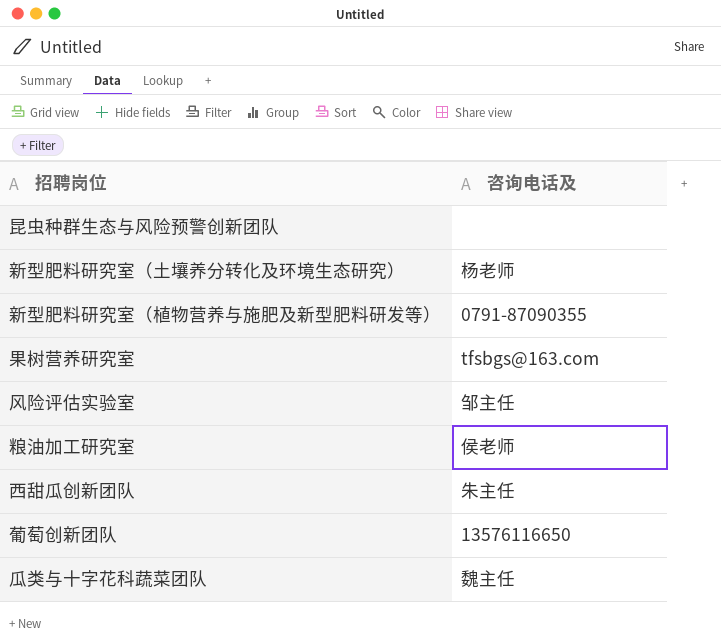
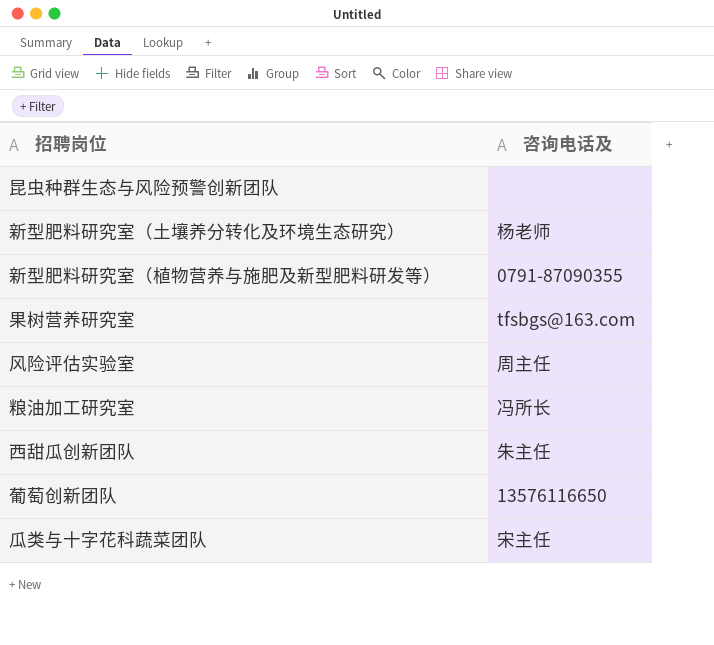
风险评估实验室 | 咨询电话及: 邹主任 -> 周主任
粮油加工研究室 | 咨询电话及: 侯老师 -> 冯所长
瓜类与十字花科蔬菜团队 | 咨询电话及: 魏主任 -> 宋主任

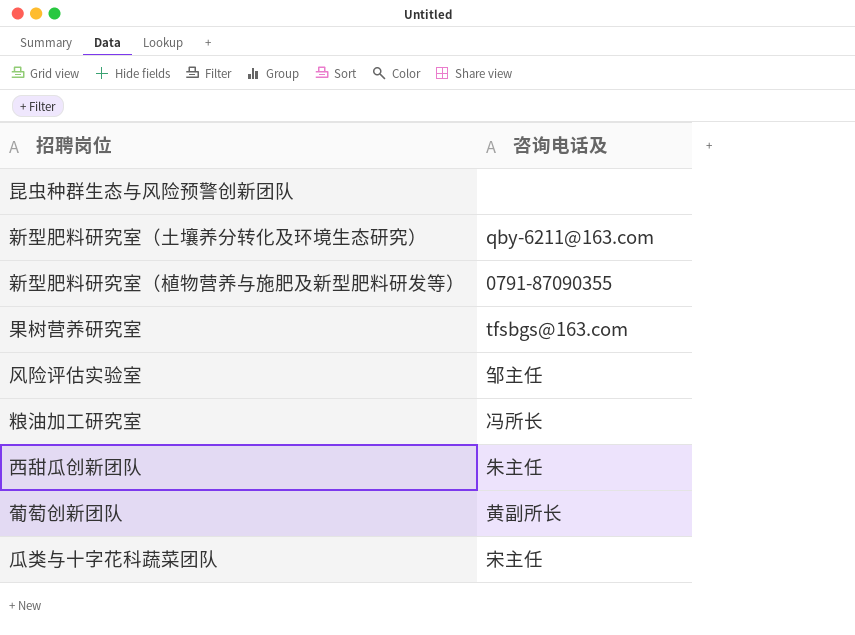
新型肥料研究室（土壤养分转化及环境生态研究） | 咨询电话及: 杨老师 -> qby-6211@163.com
风险评估实验室 | 咨询电话及: 周主任 -> 邹主任
葡萄创新团队 | 咨询电话及: 13576116650 -> 黄副所长

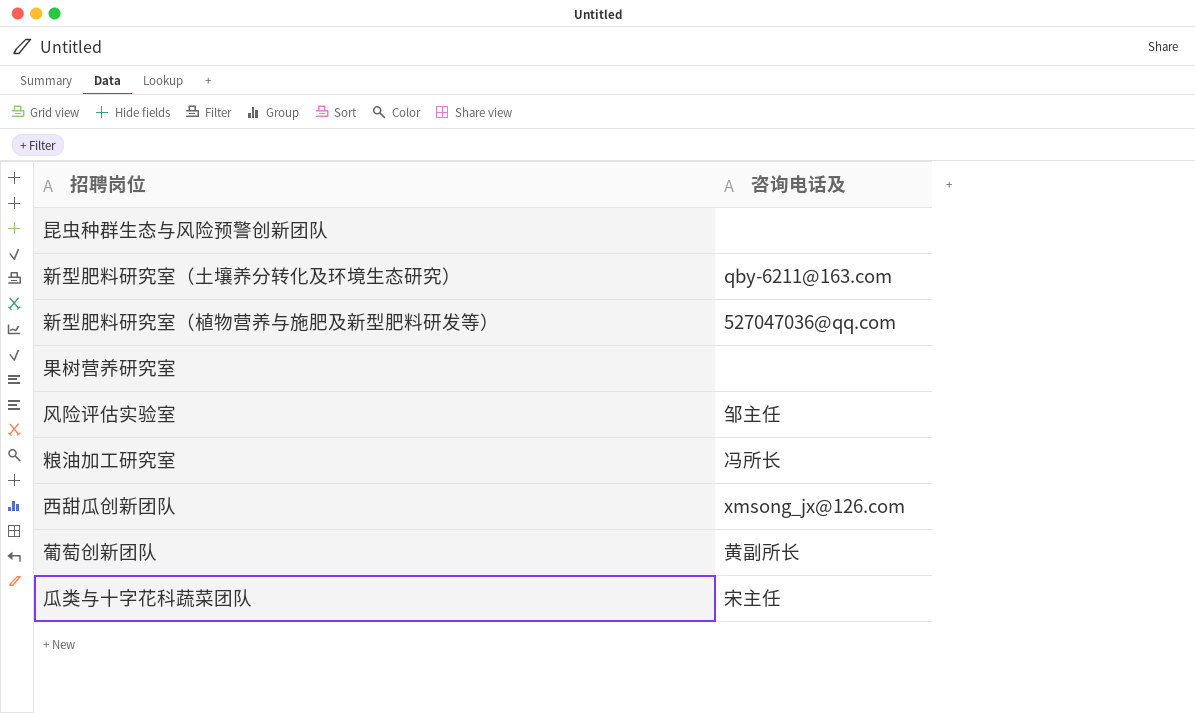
新型肥料研究室（植物营养与施肥及新型肥料研发等） | 咨询电话及: 0791-87090355 -> 527047036@qq.com
果树营养研究室 | 咨询电话及: tfsbgs@163.com -> none
西甜瓜创新团队 | 咨询电话及: 朱主任 -> xmsong_jx@126.com

